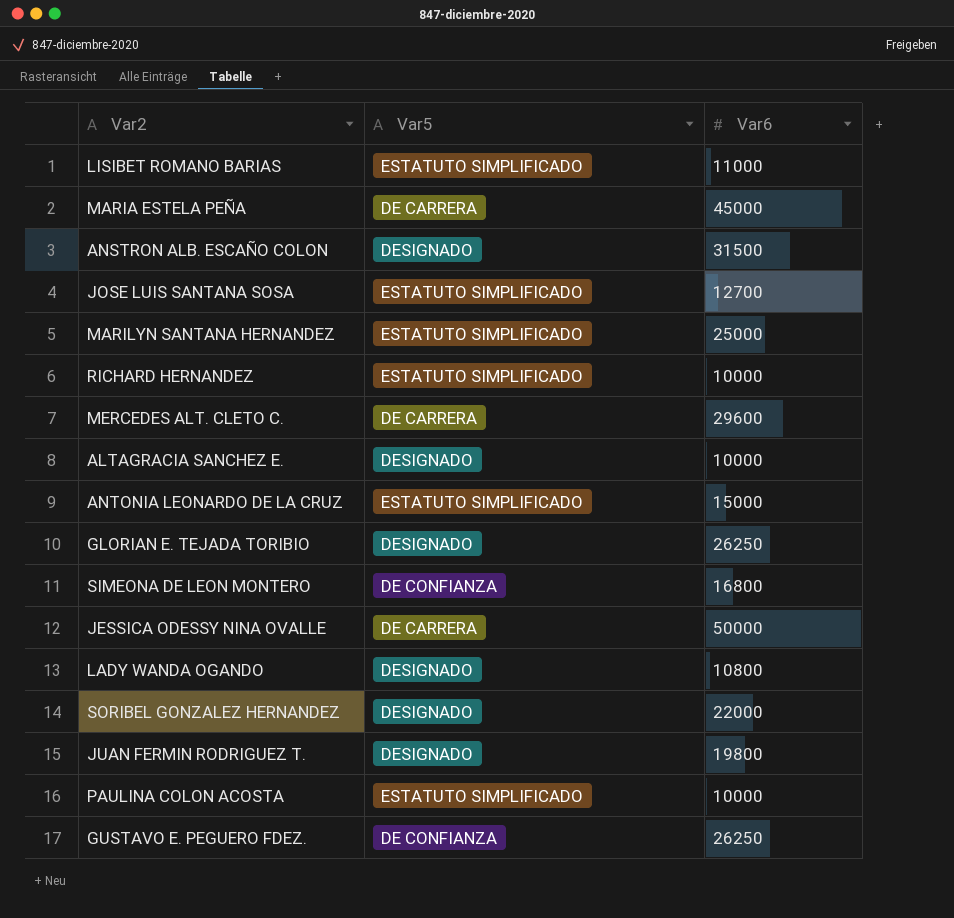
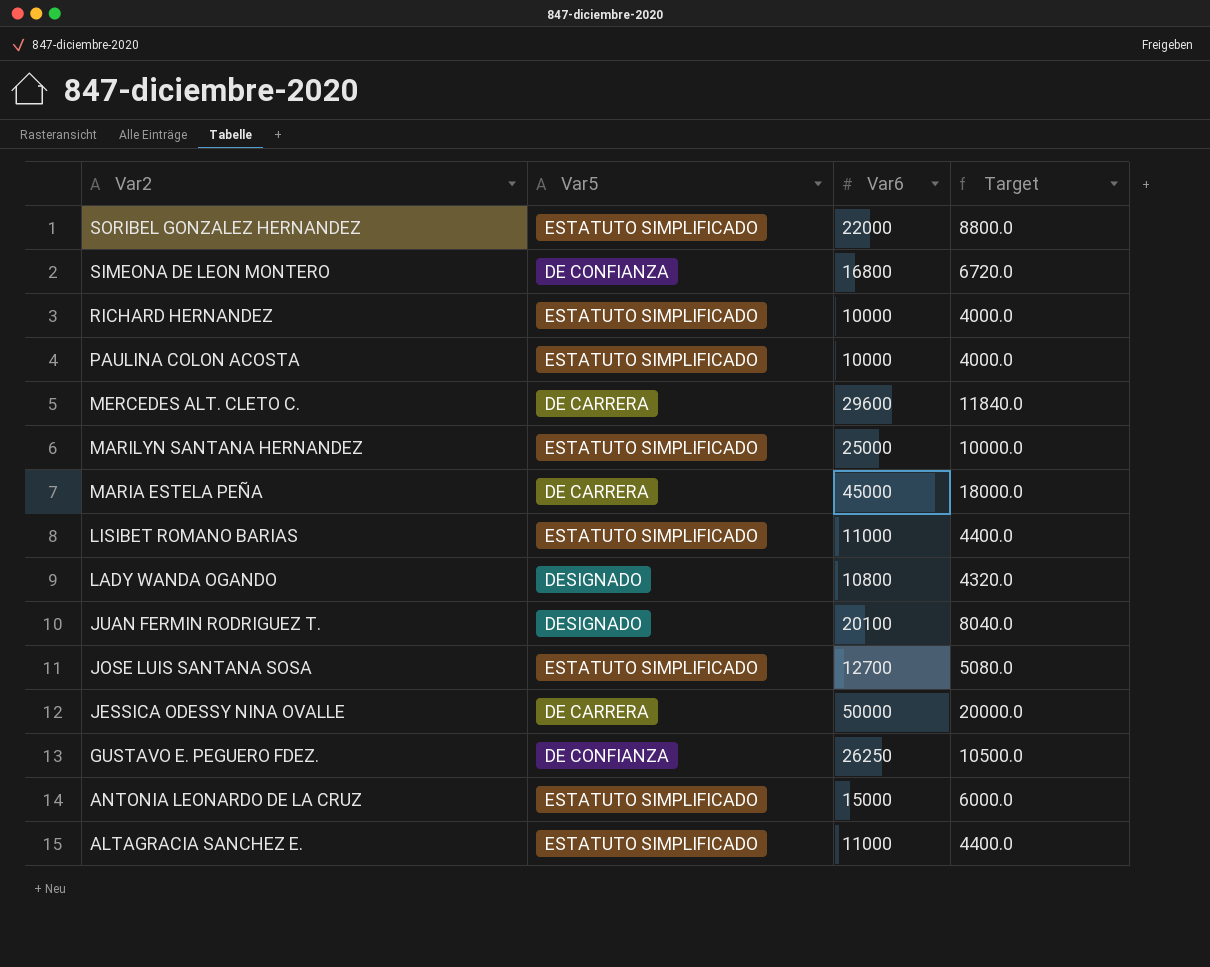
row order: none -> Var2 descending
column Target | formula: none -> [Var6] * 0.4
row ANSTRON ALB. ESCAÑO COLON: DESIGNADO | 31500 -> none
row GLORIAN E. TEJADA TORIBIO: DESIGNADO | 26250 -> none
SORIBEL GONZALEZ HERNANDEZ | Var5: DESIGNADO -> ESTATUTO SIMPLIFICADO
JUAN FERMIN RODRIGUEZ T. | Var6: 19800 -> 20100
ALTAGRACIA SANCHEZ E. | Var5: DESIGNADO -> ESTATUTO SIMPLIFICADO
ALTAGRACIA SANCHEZ E. | Var6: 10000 -> 11000

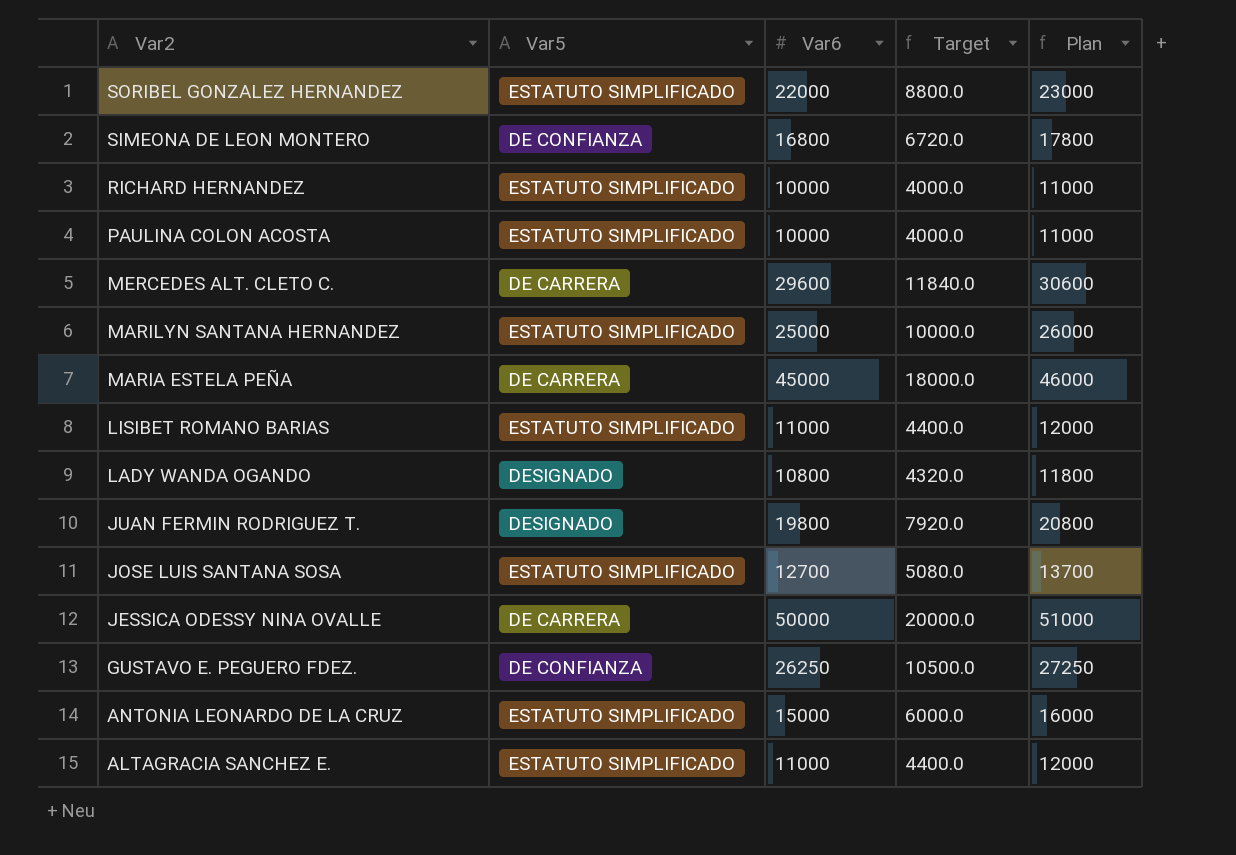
column Plan | formula: none -> [Var6] + 1000
JUAN FERMIN RODRIGUEZ T. | Var6: 20100 -> 19800
JUAN FERMIN RODRIGUEZ T. | Target: 8040.0 -> 7920.0

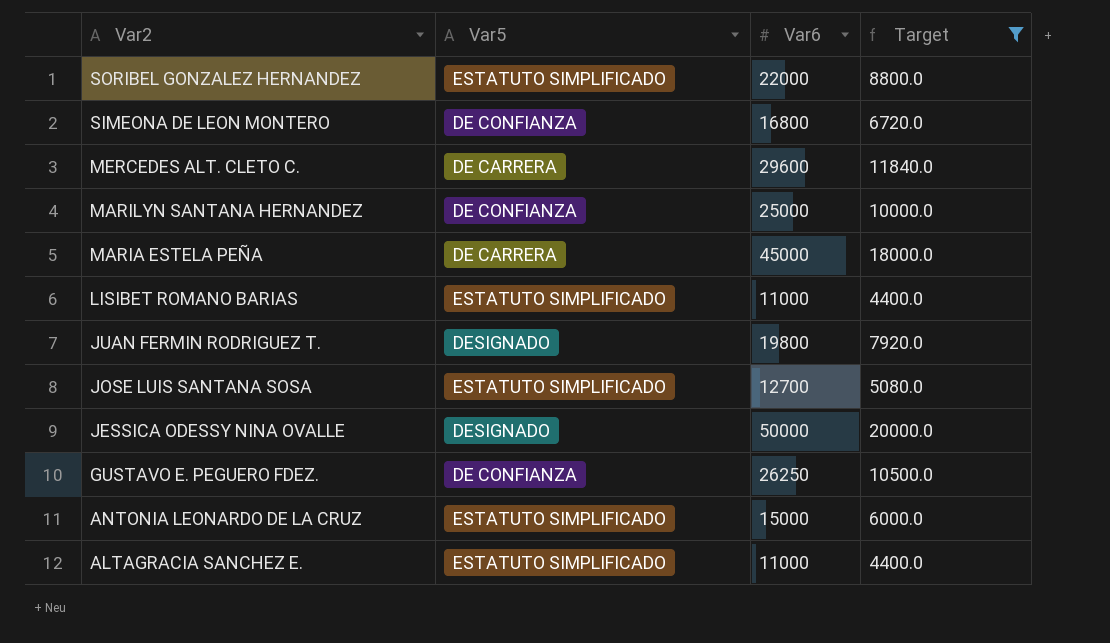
filter: none -> Target >= 4400.0
column Plan | formula: [Var6] + 1000 -> none
MARILYN SANTANA HERNANDEZ | Var5: ESTATUTO SIMPLIFICADO -> DE CONFIANZA
JESSICA ODESSY NINA OVALLE | Var5: DE CARRERA -> DESIGNADO

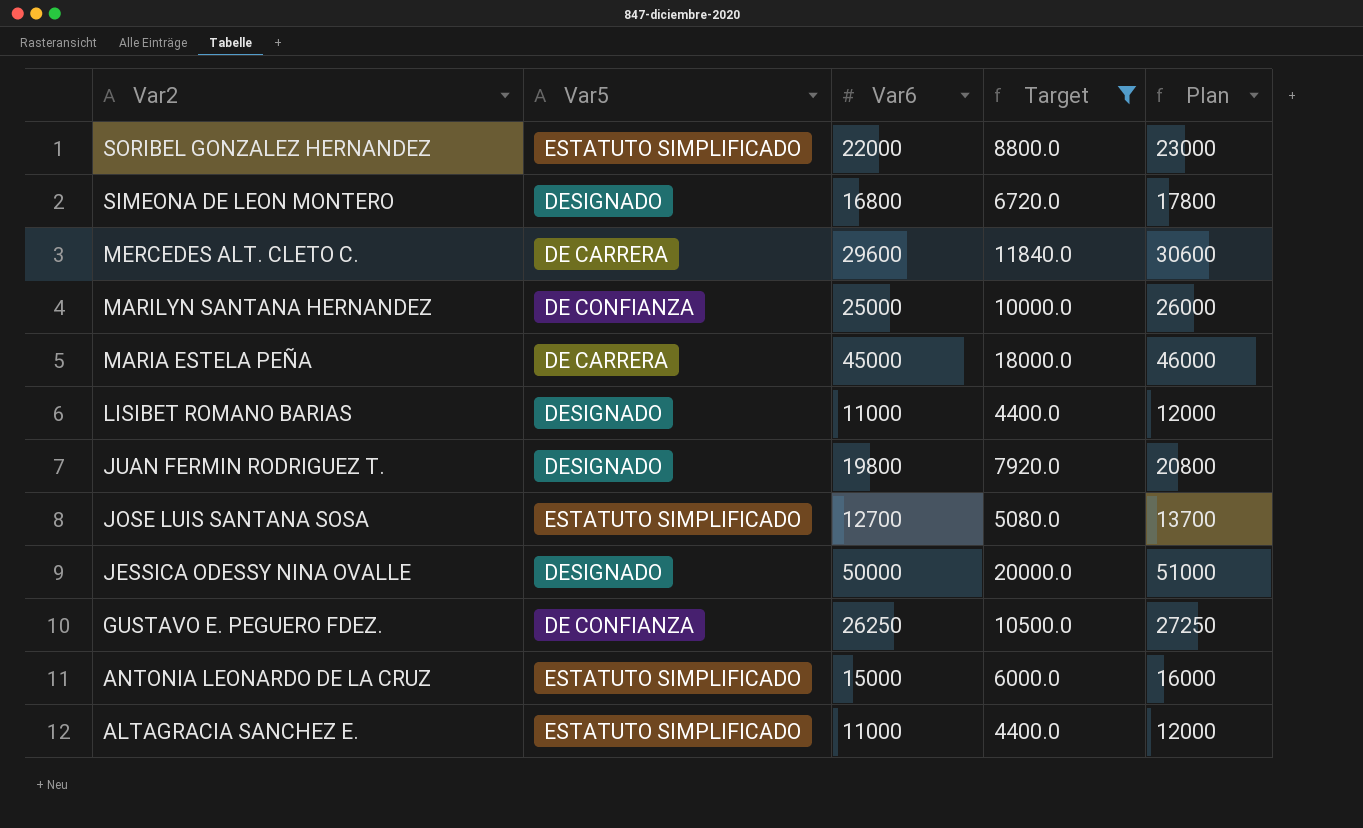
column Plan | formula: none -> [Var6] + 1000
SIMEONA DE LEON MONTERO | Var5: DE CONFIANZA -> DESIGNADO
LISIBET ROMANO BARIAS | Var5: ESTATUTO SIMPLIFICADO -> DESIGNADO

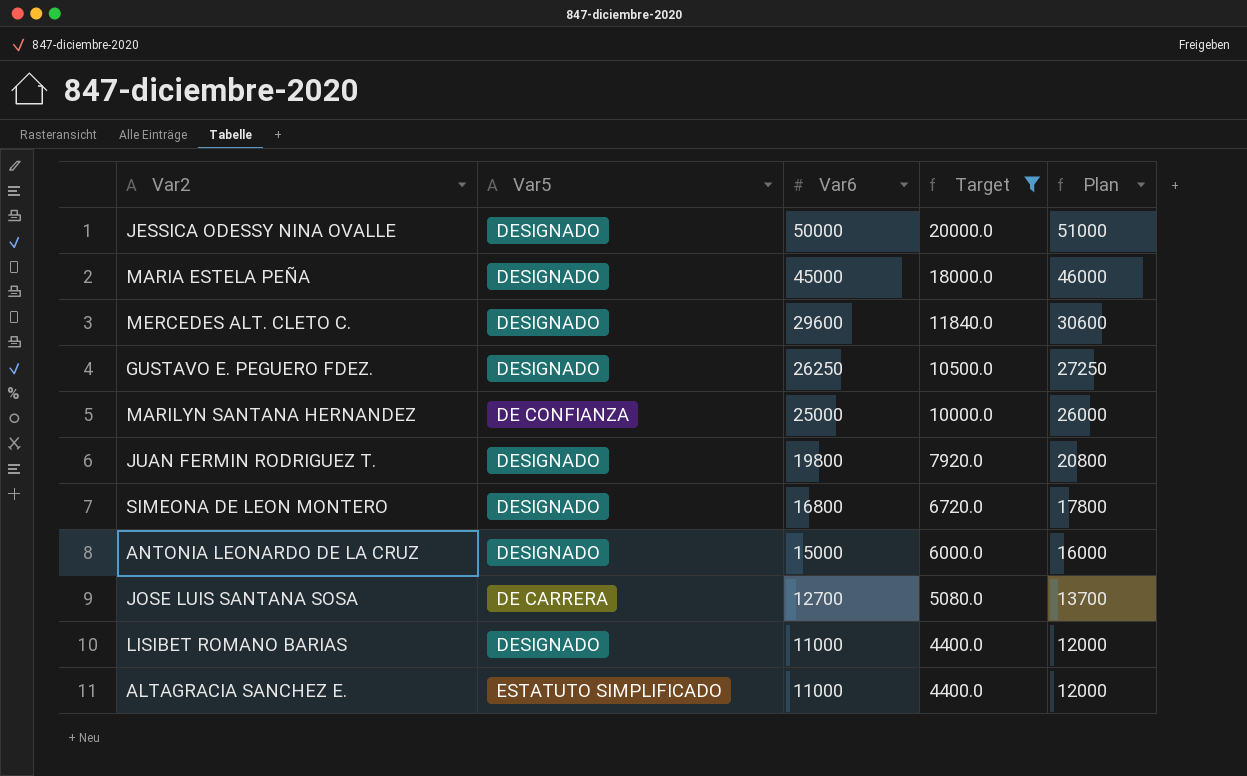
row order: Var2 descending -> Var6 descending
row SORIBEL GONZALEZ HERNANDEZ: ESTATUTO SIMPLIFICADO | 22000 | 8800.0 | 23000 -> none
MARIA ESTELA PEÑA | Var5: DE CARRERA -> DESIGNADO
MERCEDES ALT. CLETO C. | Var5: DE CARRERA -> DESIGNADO
GUSTAVO E. PEGUERO FDEZ. | Var5: DE CONFIANZA -> DESIGNADO
ANTONIA LEONARDO DE LA CRUZ | Var5: ESTATUTO SIMPLIFICADO -> DESIGNADO
JOSE LUIS SANTANA SOSA | Var5: ESTATUTO SIMPLIFICADO -> DE CARRERA

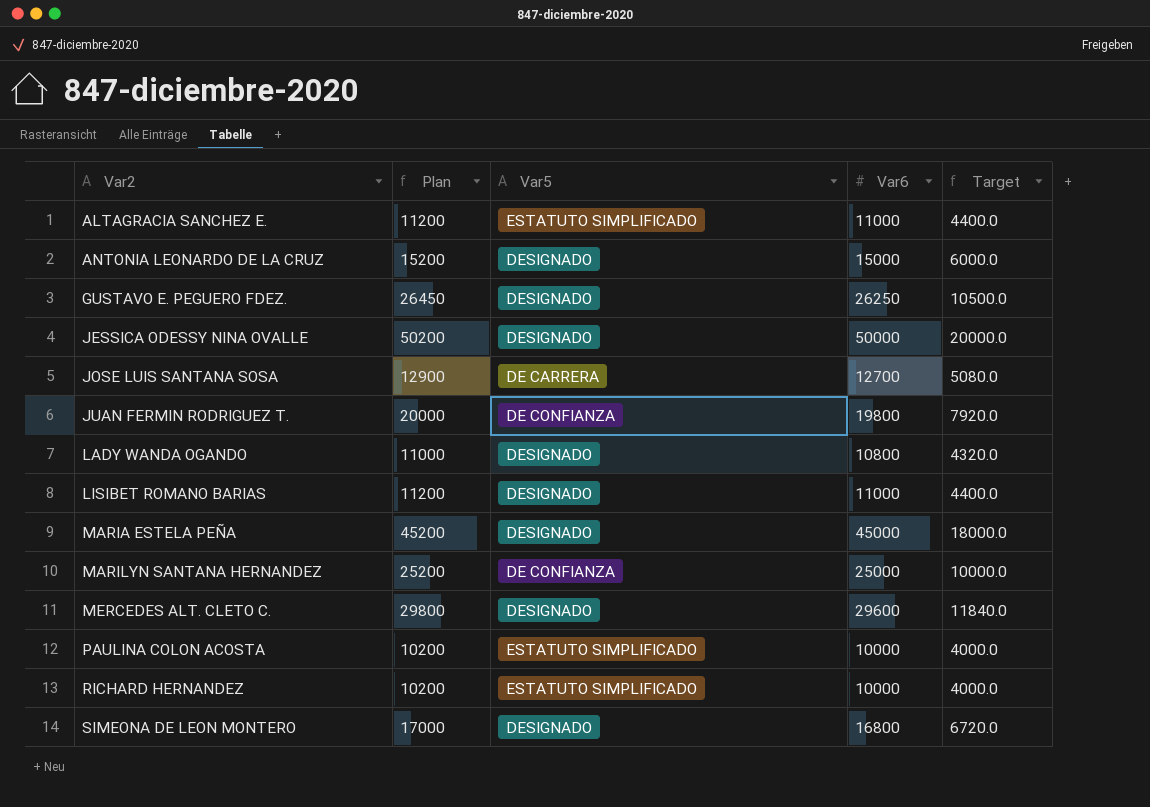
filter: Target >= 4400.0 -> none
row order: Var6 descending -> Var2 ascending
column Plan | formula: [Var6] + 1000 -> [Var6] + 200
column Plan | position: 5 -> 2
JUAN FERMIN RODRIGUEZ T. | Var5: DESIGNADO -> DE CONFIANZA

